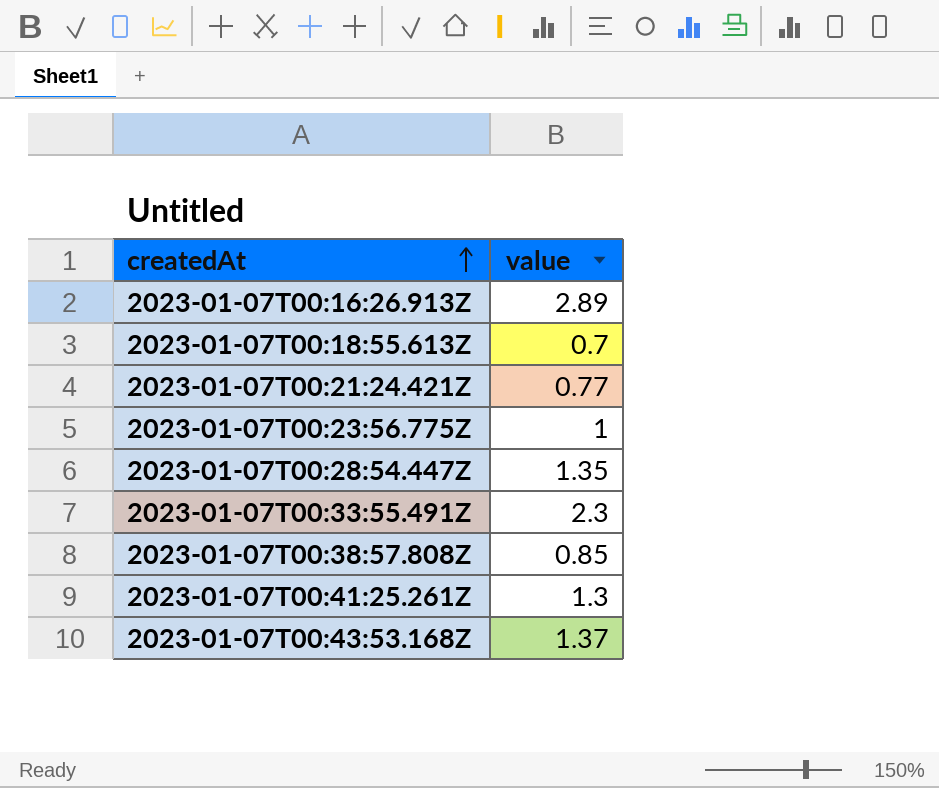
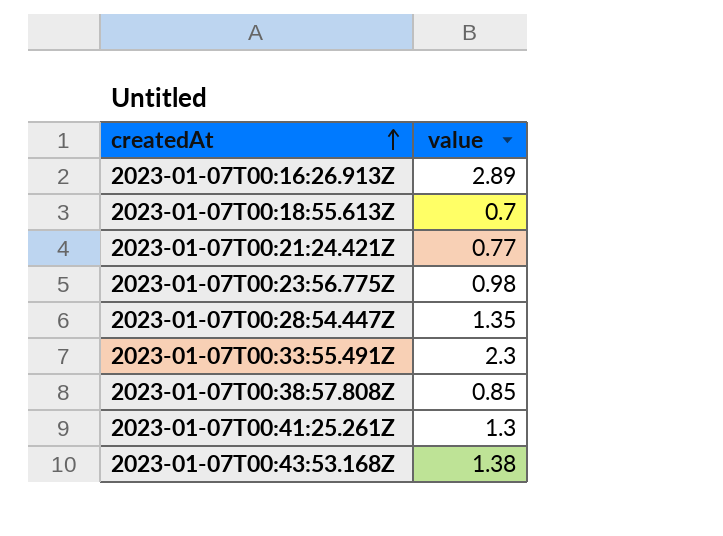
2023-01-07T00:23:56.775Z | value: 1 -> 0.98
2023-01-07T00:43:53.168Z | value: 1.37 -> 1.38

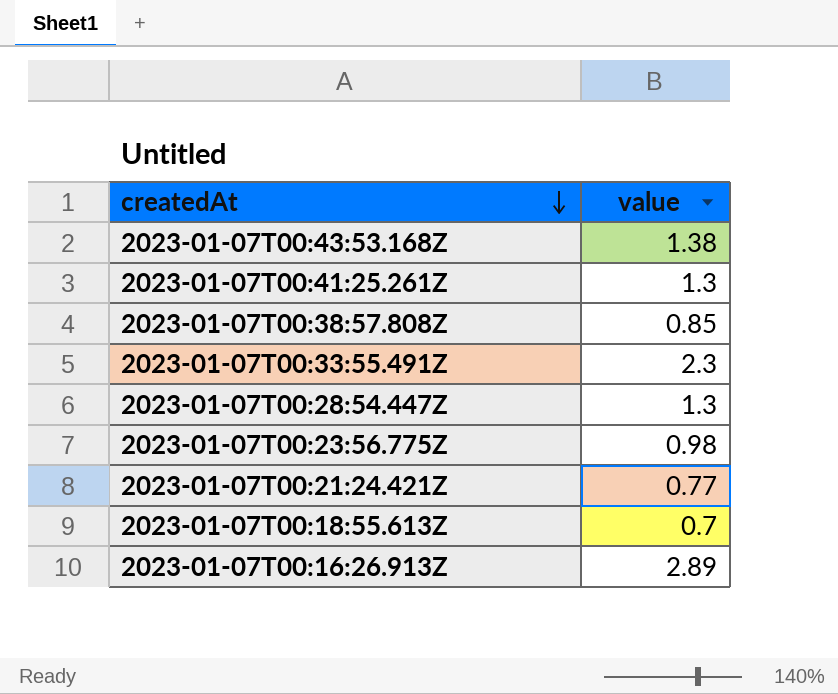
row order: createdAt ascending -> createdAt descending
2023-01-07T00:28:54.447Z | value: 1.35 -> 1.3

